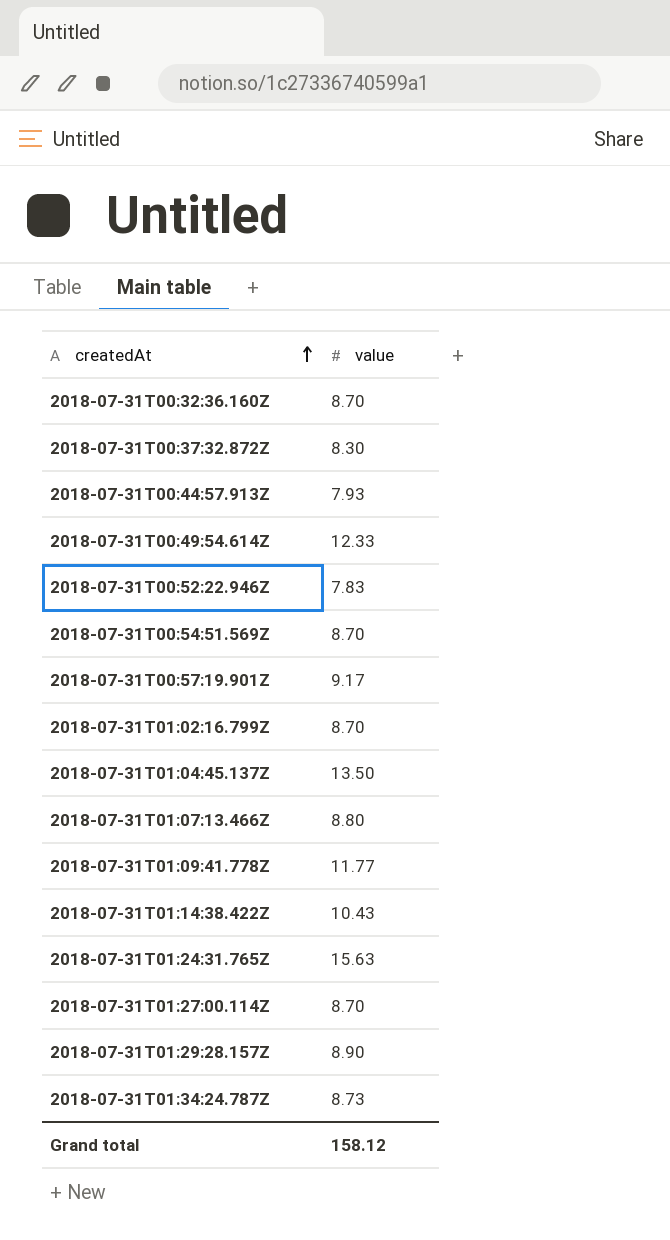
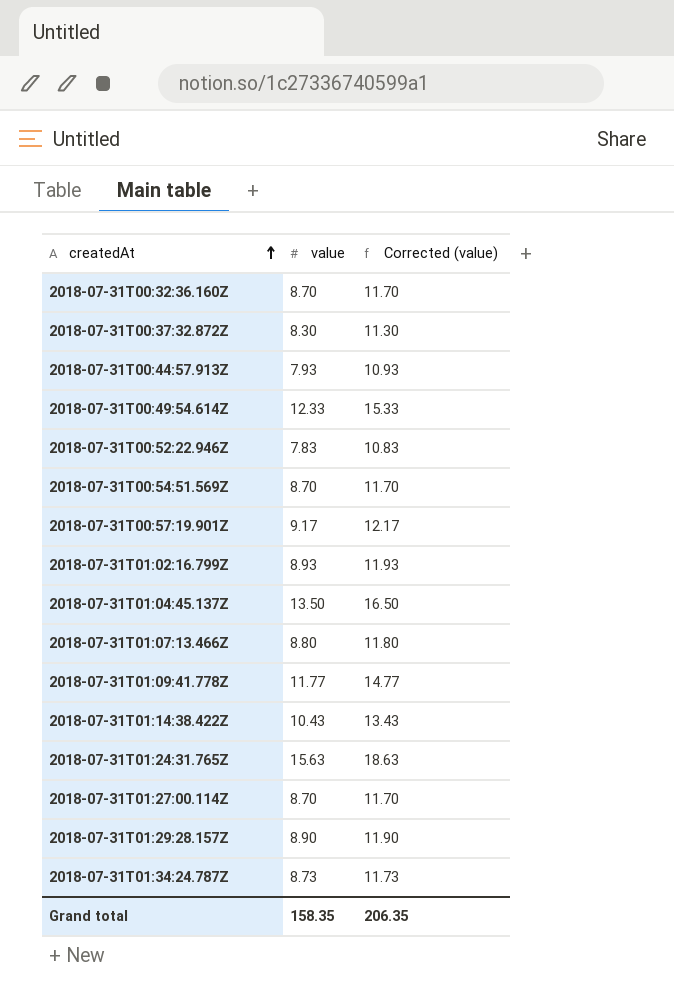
column Corrected (value) | formula: none -> [value] + 3
2018-07-31T01:02:16.799Z | value: 8.70 -> 8.93
Grand total | value: 158.12 -> 158.35

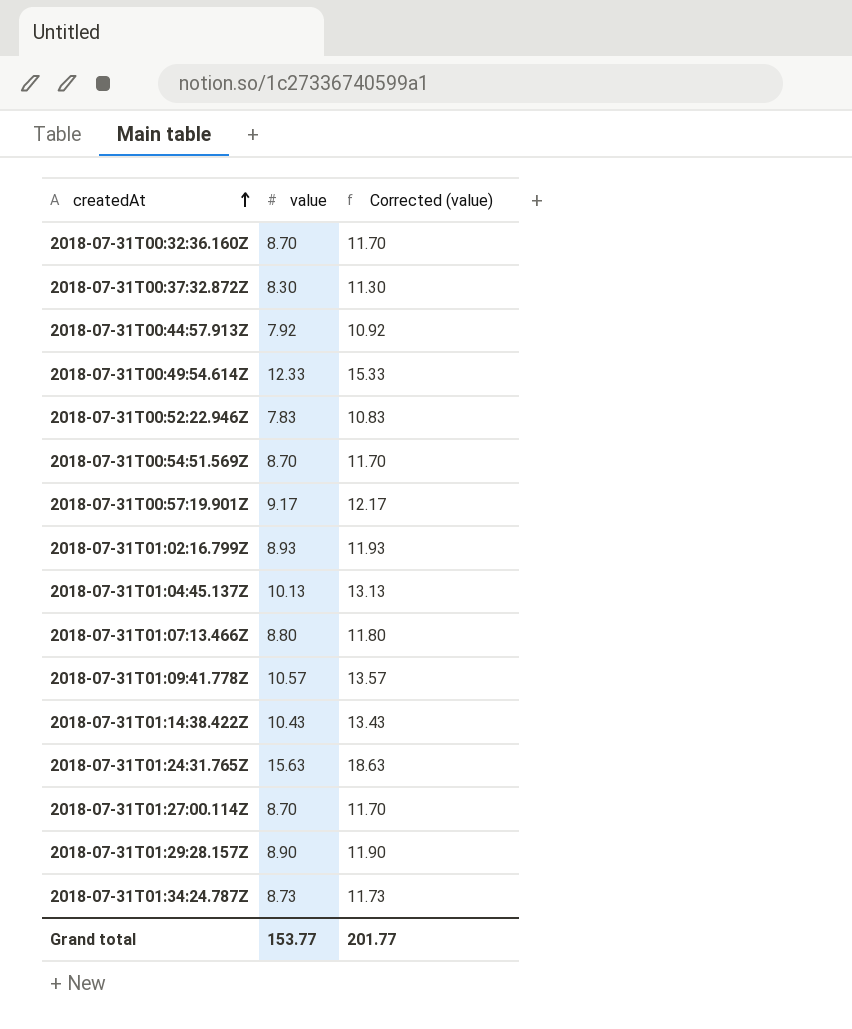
2018-07-31T00:44:57.913Z | value: 7.93 -> 7.92
2018-07-31T00:44:57.913Z | Corrected (value): 10.93 -> 10.92
2018-07-31T01:04:45.137Z | value: 13.50 -> 10.13
2018-07-31T01:04:45.137Z | Corrected (value): 16.50 -> 13.13
2018-07-31T01:09:41.778Z | value: 11.77 -> 10.57
2018-07-31T01:09:41.778Z | Corrected (value): 14.77 -> 13.57
Grand total | value: 158.35 -> 153.77
Grand total | Corrected (value): 206.35 -> 201.77

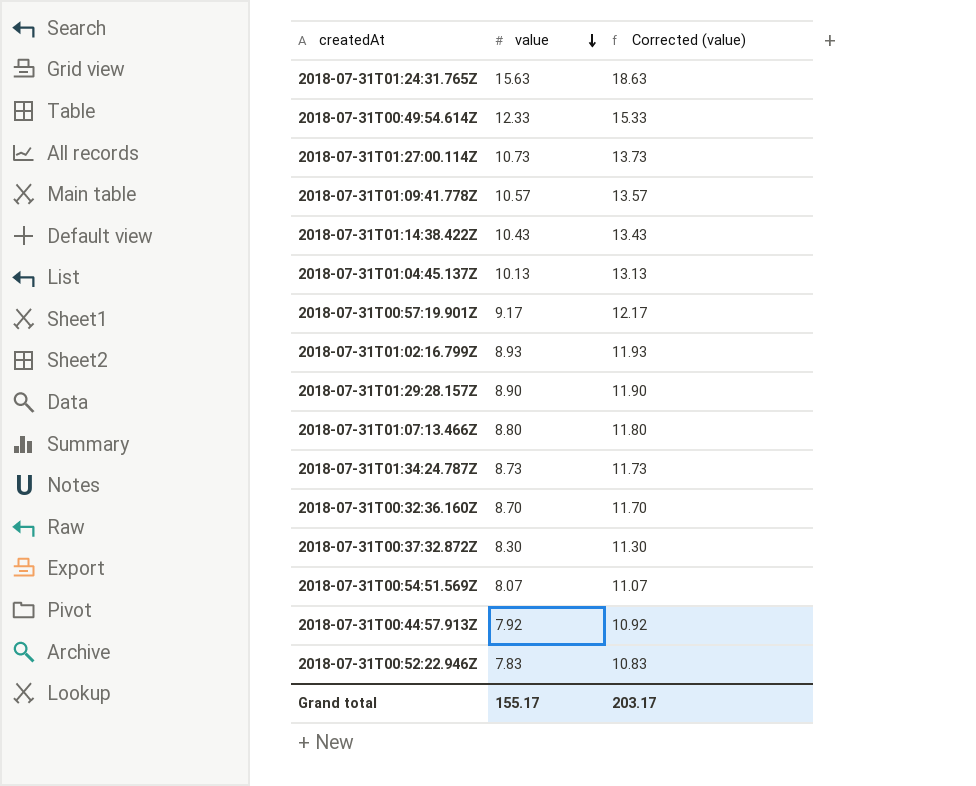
row order: createdAt ascending -> value descending
2018-07-31T01:27:00.114Z | value: 8.70 -> 10.73
2018-07-31T01:27:00.114Z | Corrected (value): 11.70 -> 13.73
2018-07-31T00:54:51.569Z | value: 8.70 -> 8.07
2018-07-31T00:54:51.569Z | Corrected (value): 11.70 -> 11.07
Grand total | value: 153.77 -> 155.17
Grand total | Corrected (value): 201.77 -> 203.17

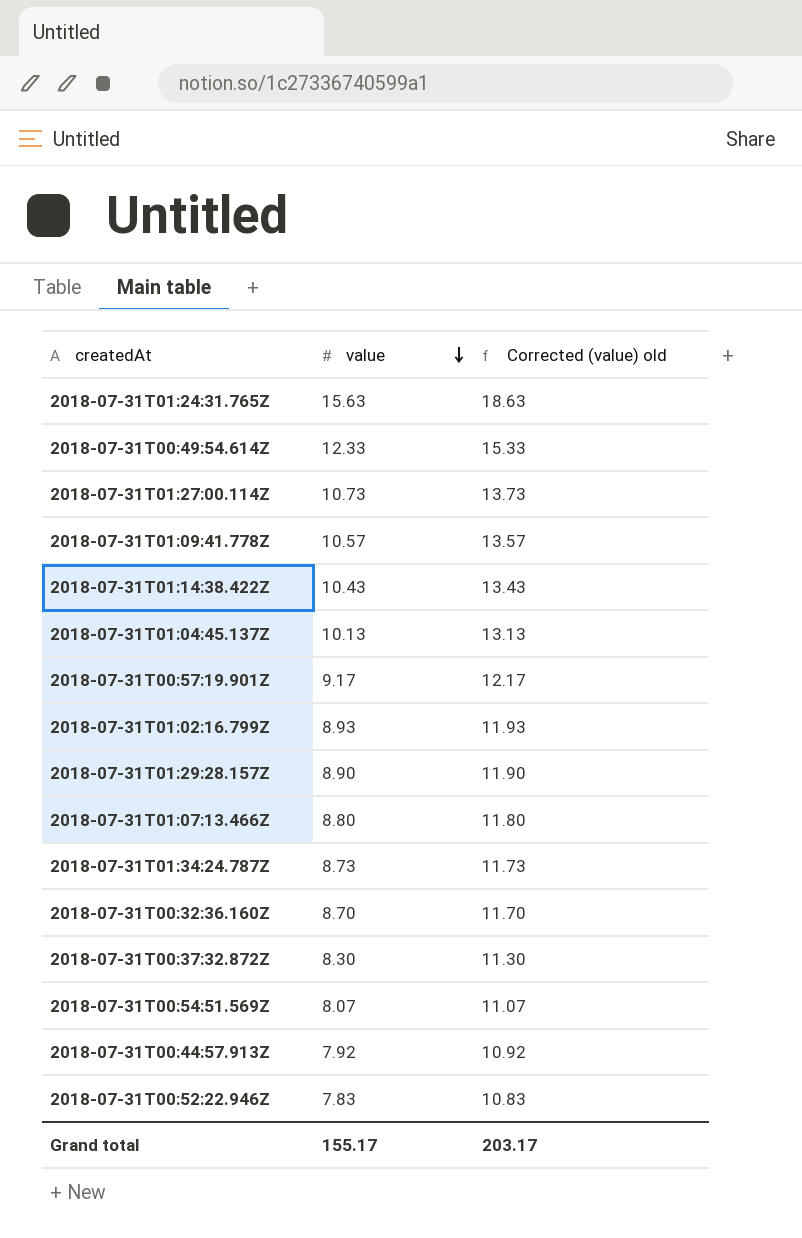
column name: Corrected (value) -> Corrected (value) old

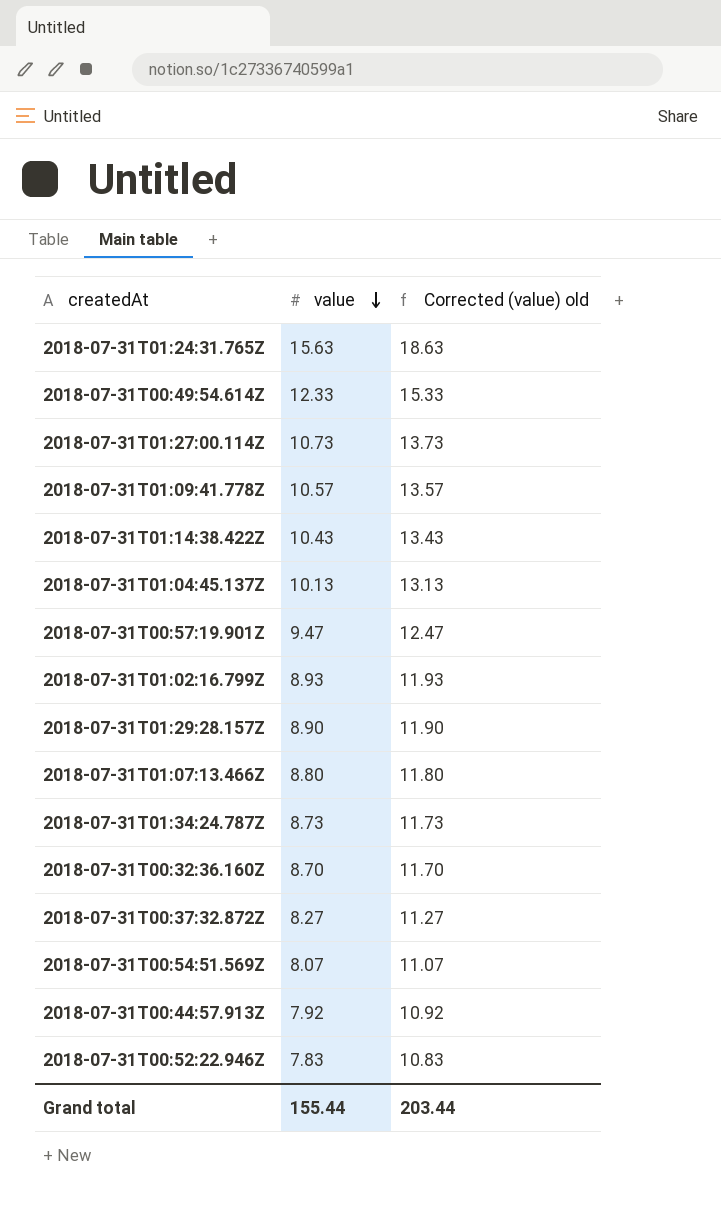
2018-07-31T00:57:19.901Z | value: 9.17 -> 9.47
2018-07-31T00:57:19.901Z | Corrected (value) old: 12.17 -> 12.47
2018-07-31T00:37:32.872Z | value: 8.30 -> 8.27
2018-07-31T00:37:32.872Z | Corrected (value) old: 11.30 -> 11.27
Grand total | value: 155.17 -> 155.44
Grand total | Corrected (value) old: 203.17 -> 203.44

